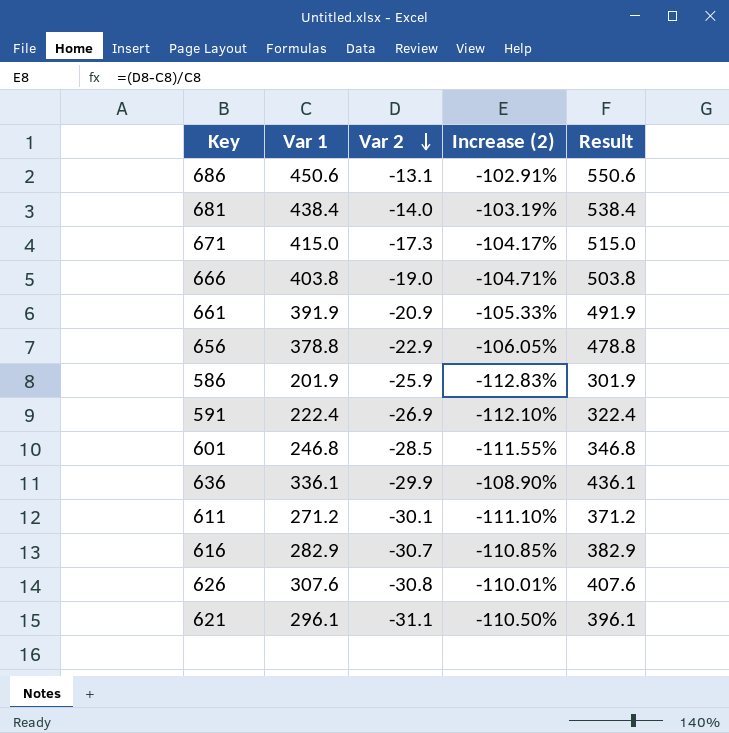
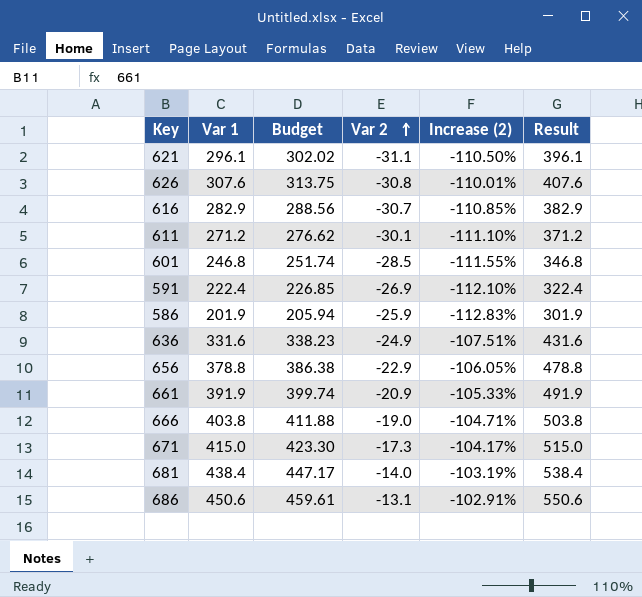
row order: Var 2 descending -> Var 2 ascending
column Budget | formula: none -> [Var 1] * 1.02
636 | Var 1: 336.1 -> 331.6
636 | Var 2: -29.9 -> -24.9
636 | Increase (2): -108.90% -> -107.51%
636 | Result: 436.1 -> 431.6

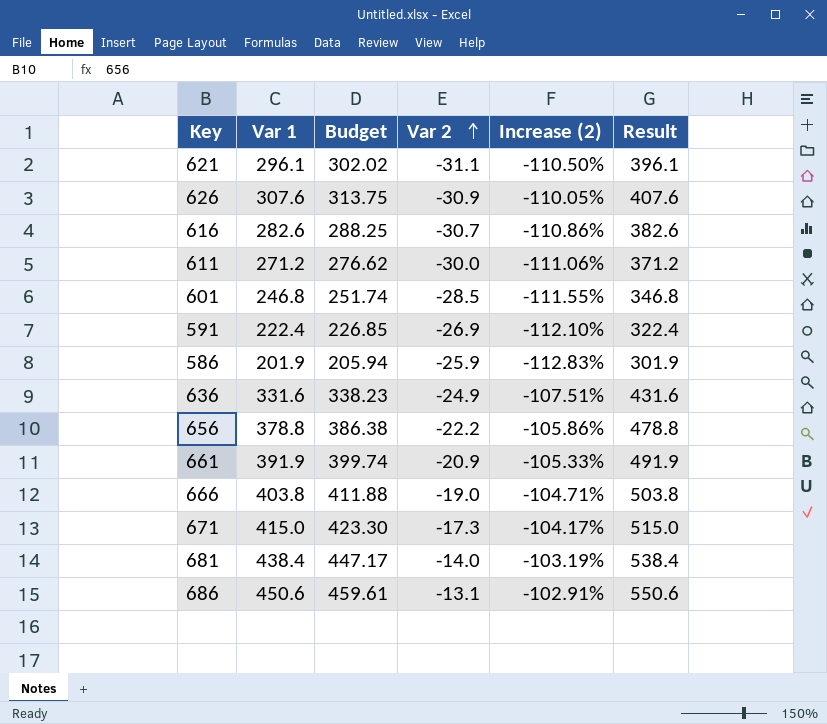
626 | Var 2: -30.8 -> -30.9
626 | Increase (2): -110.01% -> -110.05%
616 | Var 1: 282.9 -> 282.6
616 | Budget: 288.56 -> 288.25
616 | Increase (2): -110.85% -> -110.86%
616 | Result: 382.9 -> 382.6
611 | Var 2: -30.1 -> -30.0
611 | Increase (2): -111.10% -> -111.06%
656 | Var 2: -22.9 -> -22.2
656 | Increase (2): -106.05% -> -105.86%

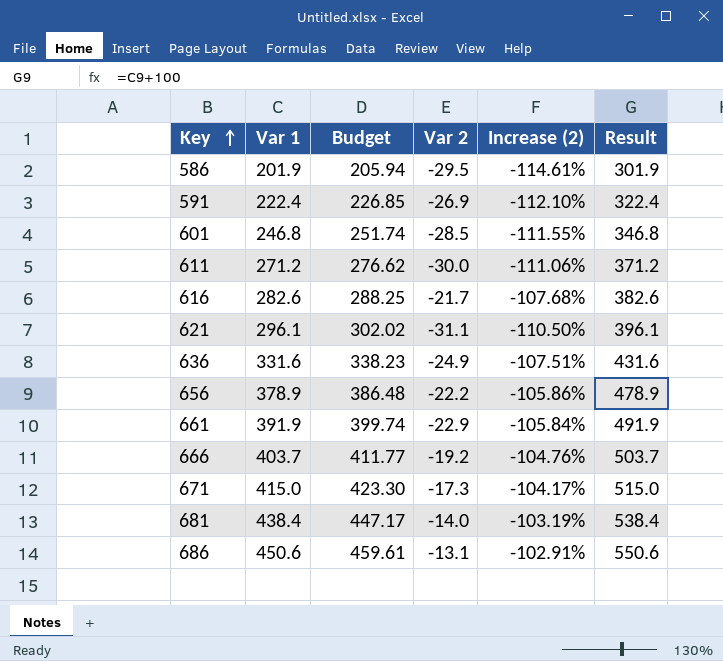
row order: Var 2 ascending -> Key ascending
row 626: 307.6 | 313.75 | -30.9 | -110.05% | 407.6 -> none
586 | Var 2: -25.9 -> -29.5
586 | Increase (2): -112.83% -> -114.61%
616 | Var 2: -30.7 -> -21.7
616 | Increase (2): -110.86% -> -107.68%
656 | Var 1: 378.8 -> 378.9
656 | Budget: 386.38 -> 386.48
656 | Result: 478.8 -> 478.9
661 | Var 2: -20.9 -> -22.9
661 | Increase (2): -105.33% -> -105.84%
666 | Var 1: 403.8 -> 403.7
666 | Budget: 411.88 -> 411.77
666 | Var 2: -19.0 -> -19.2
666 | Increase (2): -104.71% -> -104.76%
666 | Result: 503.8 -> 503.7

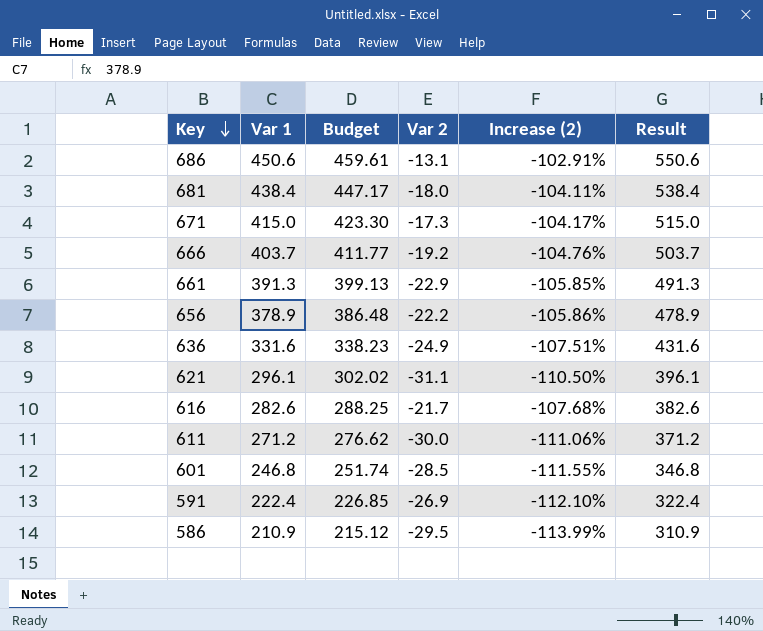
row order: Key ascending -> Key descending
681 | Var 2: -14.0 -> -18.0
681 | Increase (2): -103.19% -> -104.11%
661 | Var 1: 391.9 -> 391.3
661 | Budget: 399.74 -> 399.13
661 | Increase (2): -105.84% -> -105.85%
661 | Result: 491.9 -> 491.3
586 | Var 1: 201.9 -> 210.9
586 | Budget: 205.94 -> 215.12
586 | Increase (2): -114.61% -> -113.99%
586 | Result: 301.9 -> 310.9

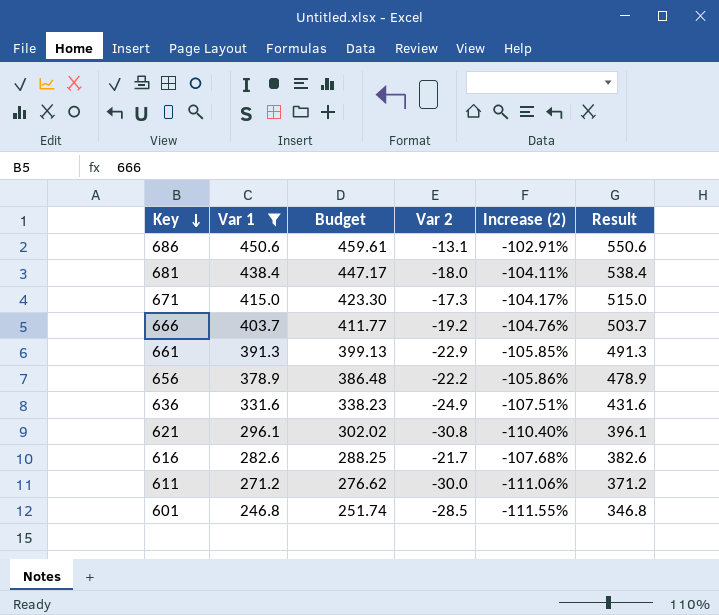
filter: none -> Var 1 >= 246.8
621 | Var 2: -31.1 -> -30.8
621 | Increase (2): -110.50% -> -110.40%

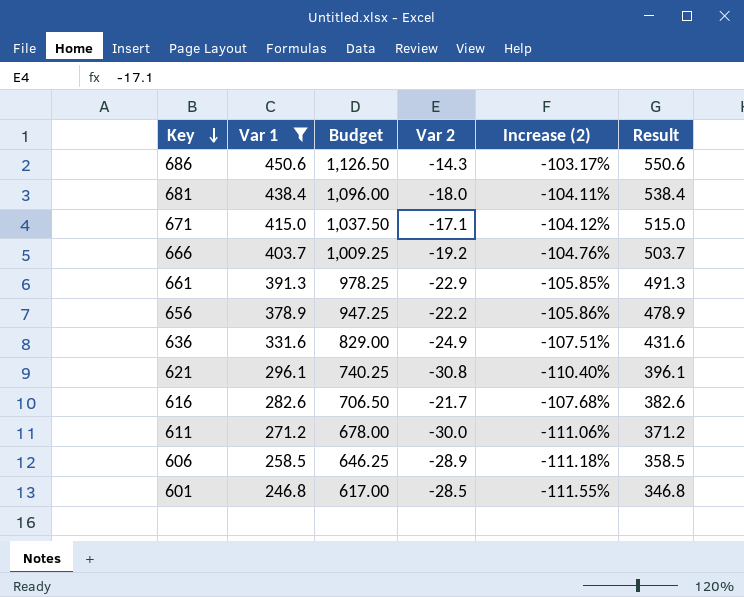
column Budget | formula: [Var 1] * 1.02 -> [Var 1] * 2.5
686 | Var 2: -13.1 -> -14.3
686 | Increase (2): -102.91% -> -103.17%
671 | Var 2: -17.3 -> -17.1
671 | Increase (2): -104.17% -> -104.12%
row 606: none -> 258.5 | 646.25 | -28.9 | -111.18% | 358.5

